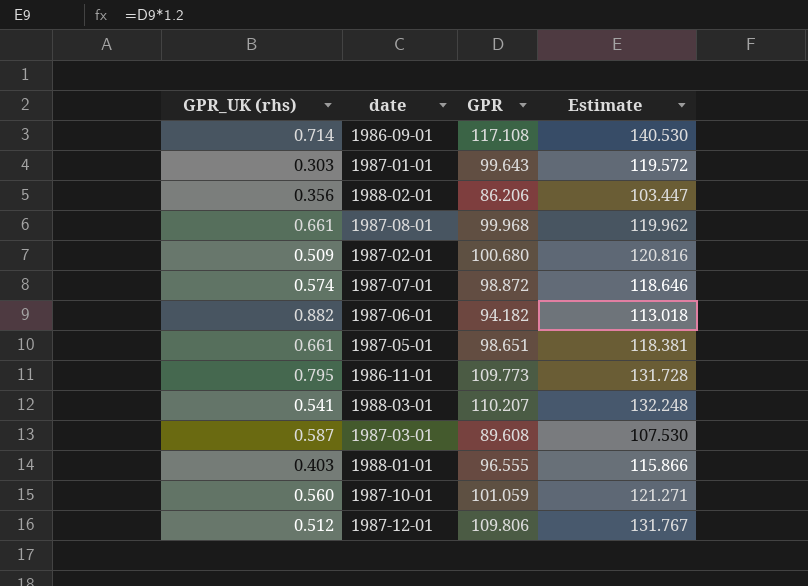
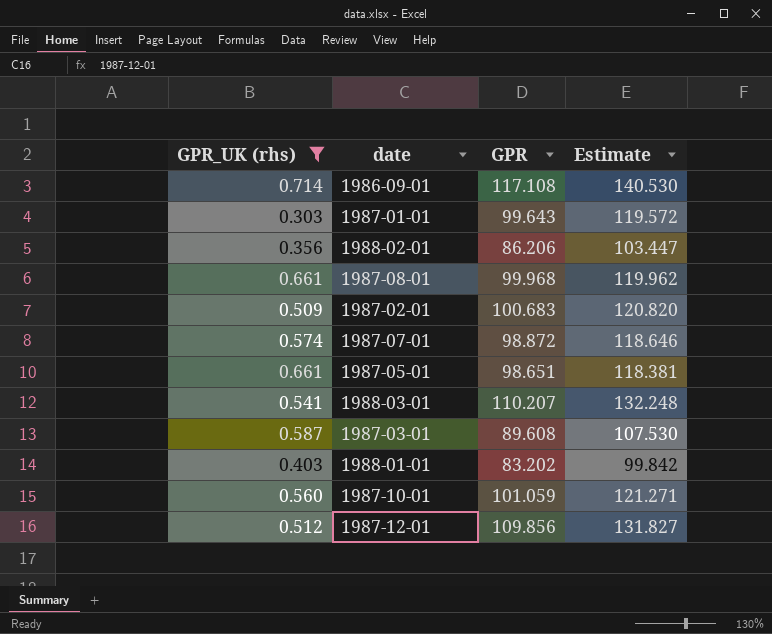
filter: none -> GPR_UK (rhs) <= 0.714
1987-02-01 | GPR: 100.680 -> 100.683
1987-02-01 | Estimate: 120.816 -> 120.820
1988-01-01 | GPR: 96.555 -> 83.202
1988-01-01 | Estimate: 115.866 -> 99.842
1987-12-01 | GPR: 109.806 -> 109.856
1987-12-01 | Estimate: 131.767 -> 131.827

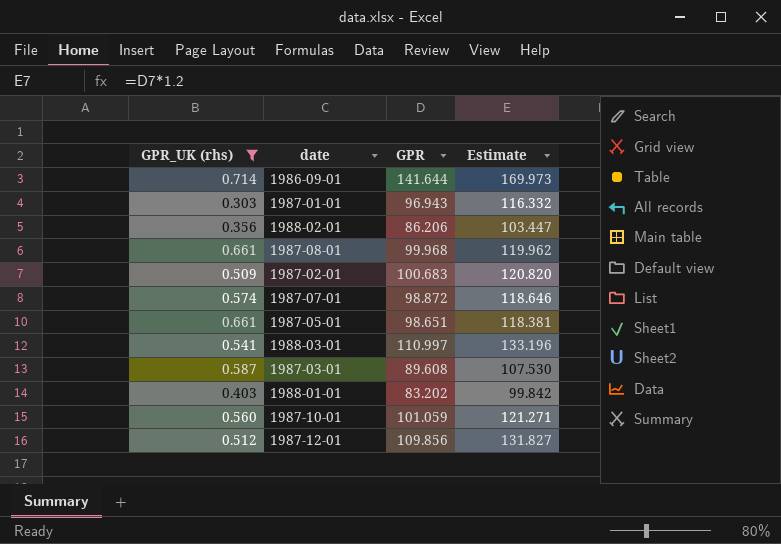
1986-09-01 | GPR: 117.108 -> 141.644
1986-09-01 | Estimate: 140.530 -> 169.973
1987-01-01 | GPR: 99.643 -> 96.943
1987-01-01 | Estimate: 119.572 -> 116.332
1988-03-01 | GPR: 110.207 -> 110.997
1988-03-01 | Estimate: 132.248 -> 133.196

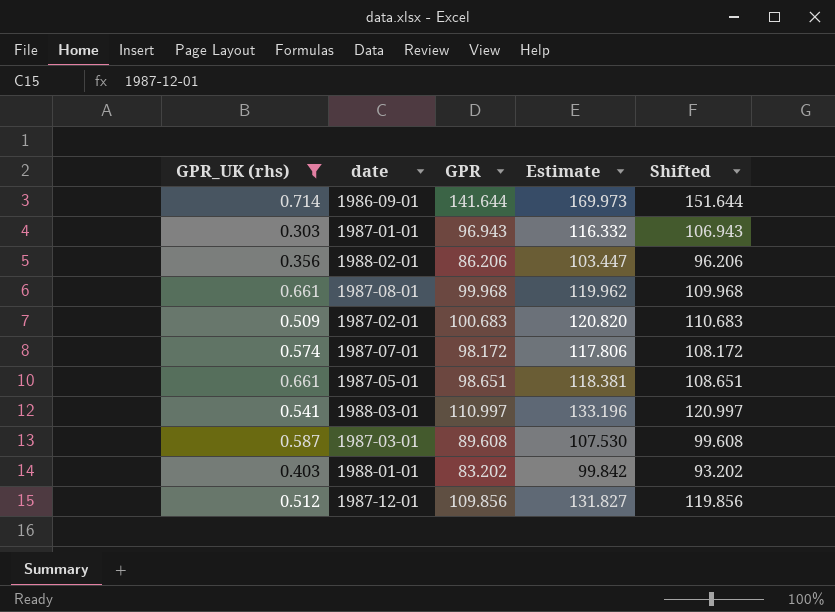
column Shifted | formula: none -> [GPR] + 10
row 1987-10-01: 0.560 | 101.059 | 121.271 -> none
1987-07-01 | GPR: 98.872 -> 98.172
1987-07-01 | Estimate: 118.646 -> 117.806

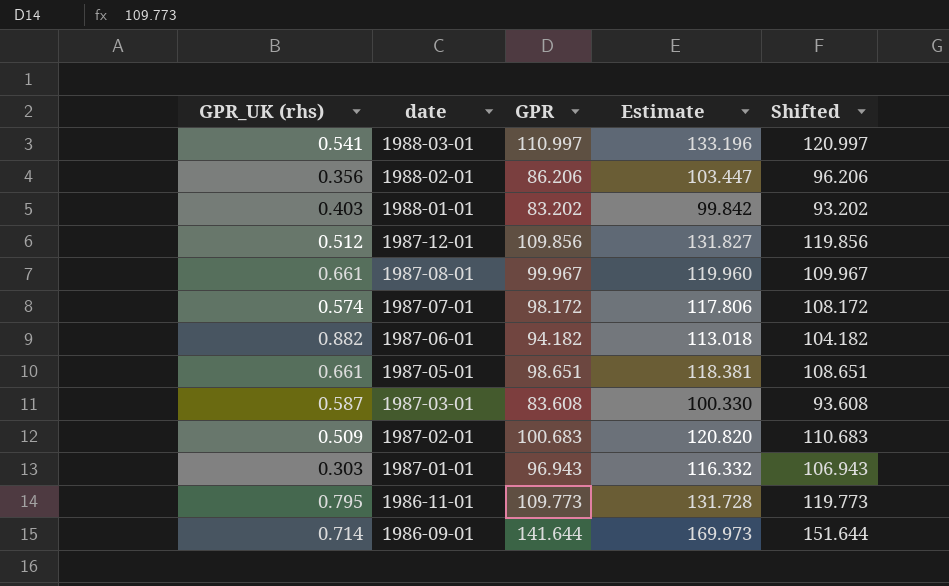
filter: GPR_UK (rhs) <= 0.714 -> none
row order: none -> date descending
1987-08-01 | GPR: 99.968 -> 99.967
1987-08-01 | Estimate: 119.962 -> 119.960
1987-08-01 | Shifted: 109.968 -> 109.967
1987-03-01 | GPR: 89.608 -> 83.608
1987-03-01 | Estimate: 107.530 -> 100.330
1987-03-01 | Shifted: 99.608 -> 93.608

